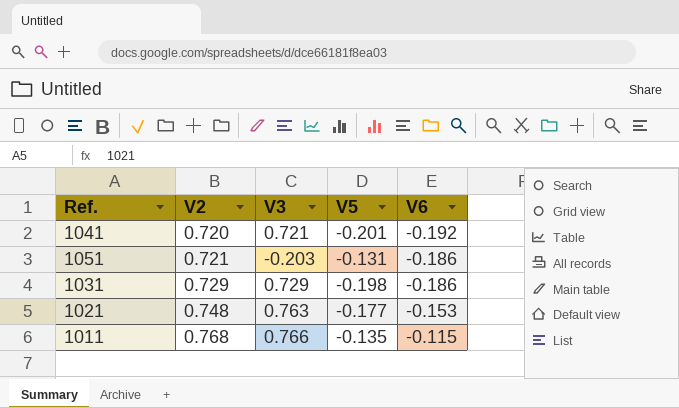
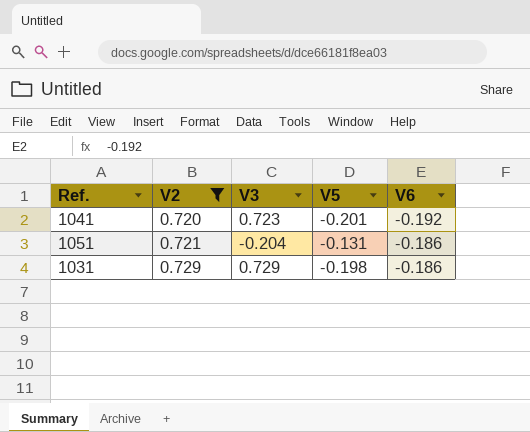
filter: none -> V2 <= 0.729
1041 | V3: 0.721 -> 0.723
1051 | V3: -0.203 -> -0.204

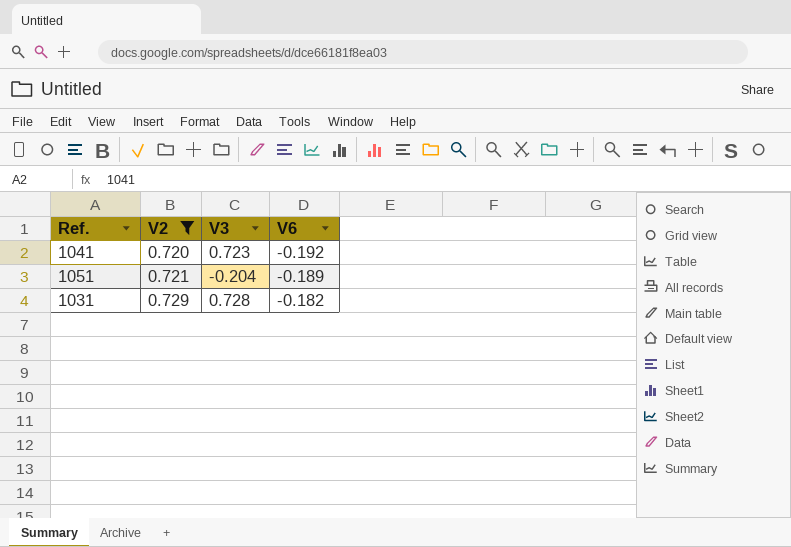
column V5 | position: 4 -> none
1051 | V6: -0.186 -> -0.189
1031 | V3: 0.729 -> 0.728
1031 | V6: -0.186 -> -0.182

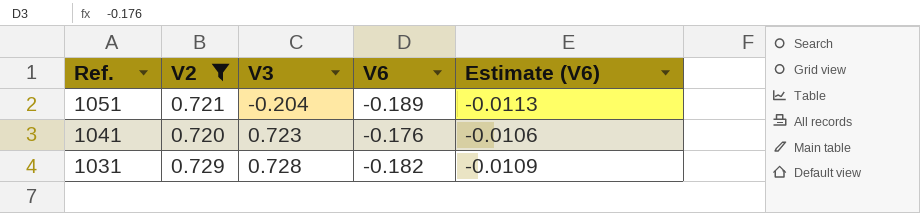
row order: V2 ascending -> Ref. descending
column Estimate (V6) | formula: none -> [V6] * 0.06
1041 | V6: -0.192 -> -0.176

